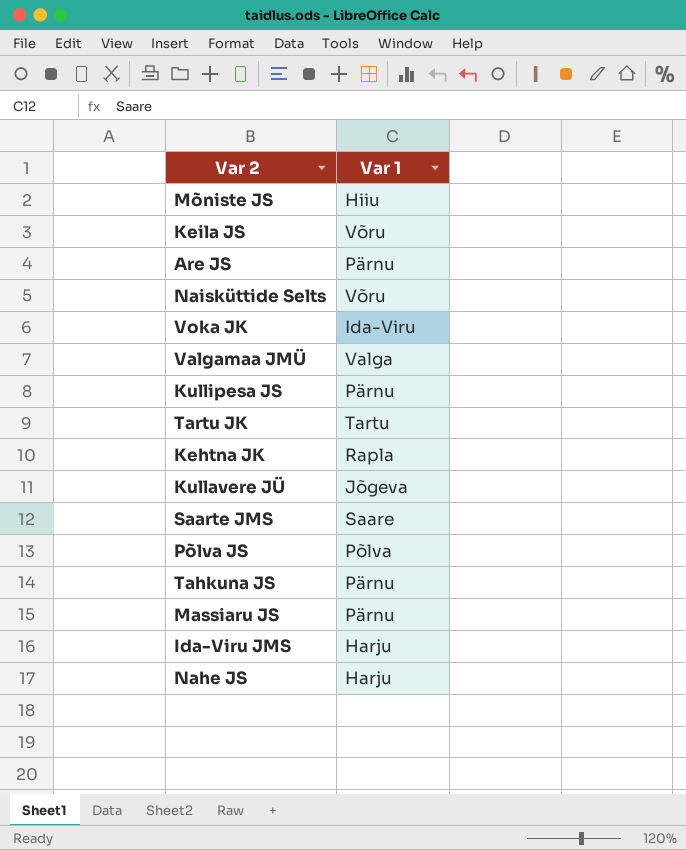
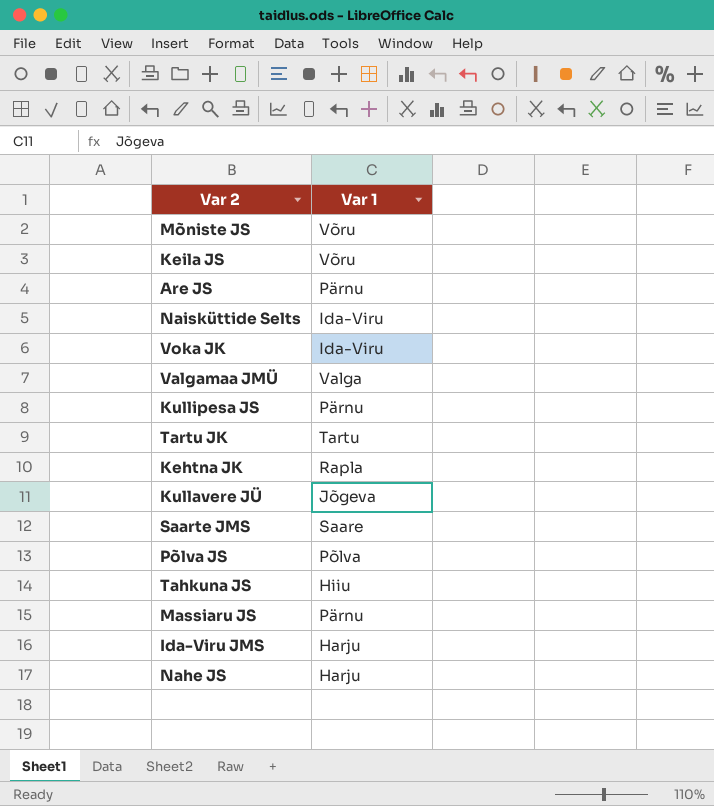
Mõniste JS | Var 1: Hiiu -> Võru
Naisküttide Selts | Var 1: Võru -> Ida-Viru
Tahkuna JS | Var 1: Pärnu -> Hiiu

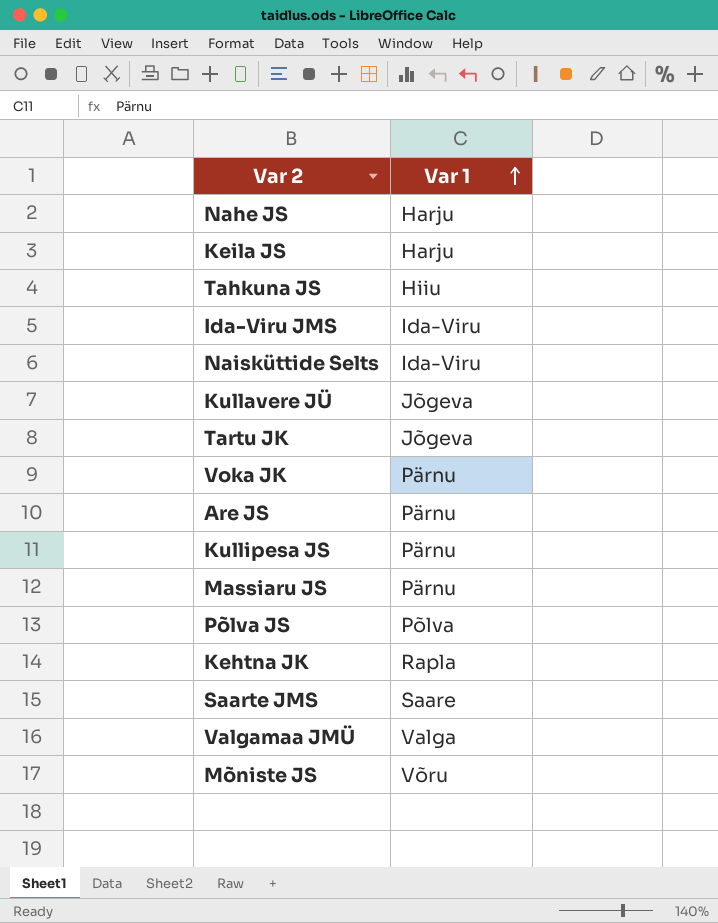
row order: none -> Var 1 ascending
Keila JS | Var 1: Võru -> Harju
Ida-Viru JMS | Var 1: Harju -> Ida-Viru
Tartu JK | Var 1: Tartu -> Jõgeva
Voka JK | Var 1: Ida-Viru -> Pärnu

